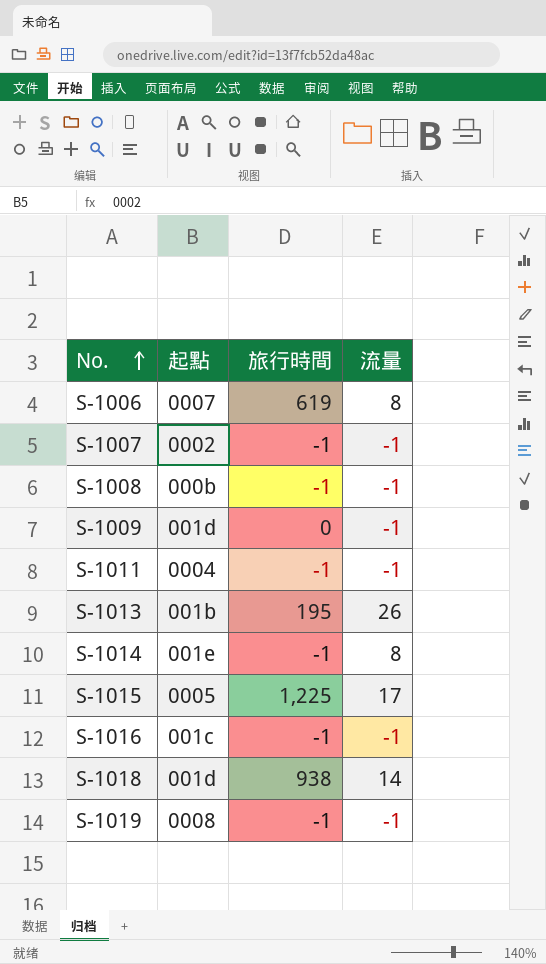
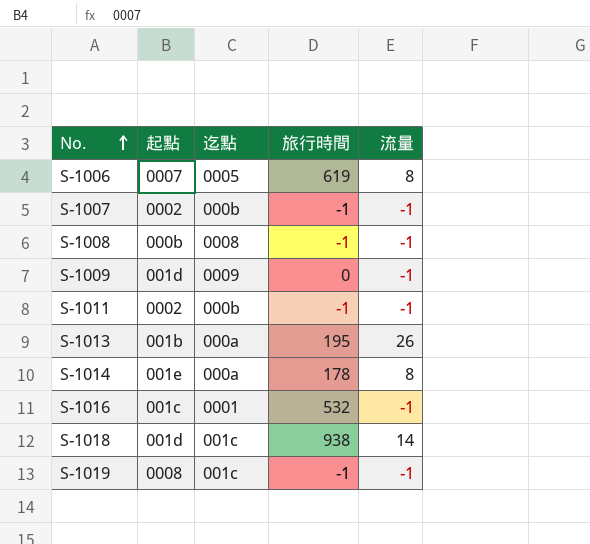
column 迄點 | position: none -> 3
row S-1015: 0005 | 1,225 | 17 -> none
S-1011 | 起點: 0004 -> 0002
S-1014 | 旅行時間: -1 -> 178
S-1016 | 旅行時間: -1 -> 532

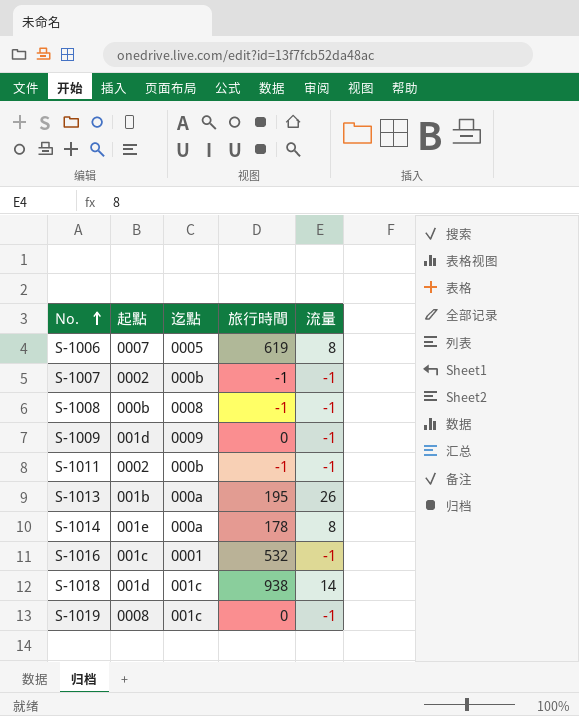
S-1019 | 旅行時間: -1 -> 0

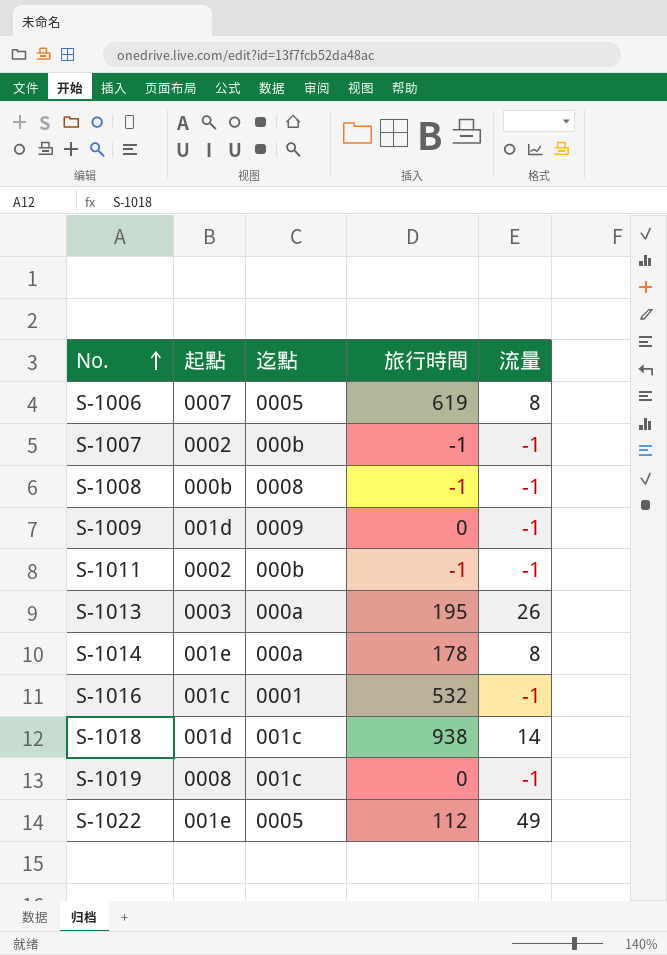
S-1013 | 起點: 001b -> 0003
row S-1022: none -> 001e | 0005 | 112 | 49

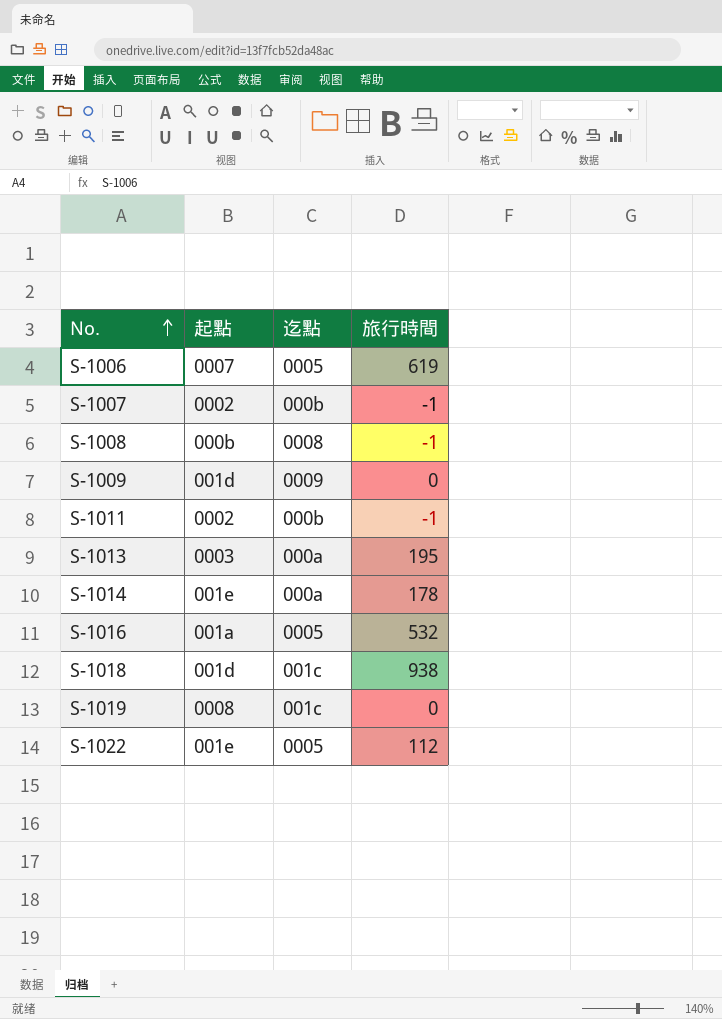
column 流量 | position: 5 -> none
S-1016 | 起點: 001c -> 001a
S-1016 | 迄點: 0001 -> 0005

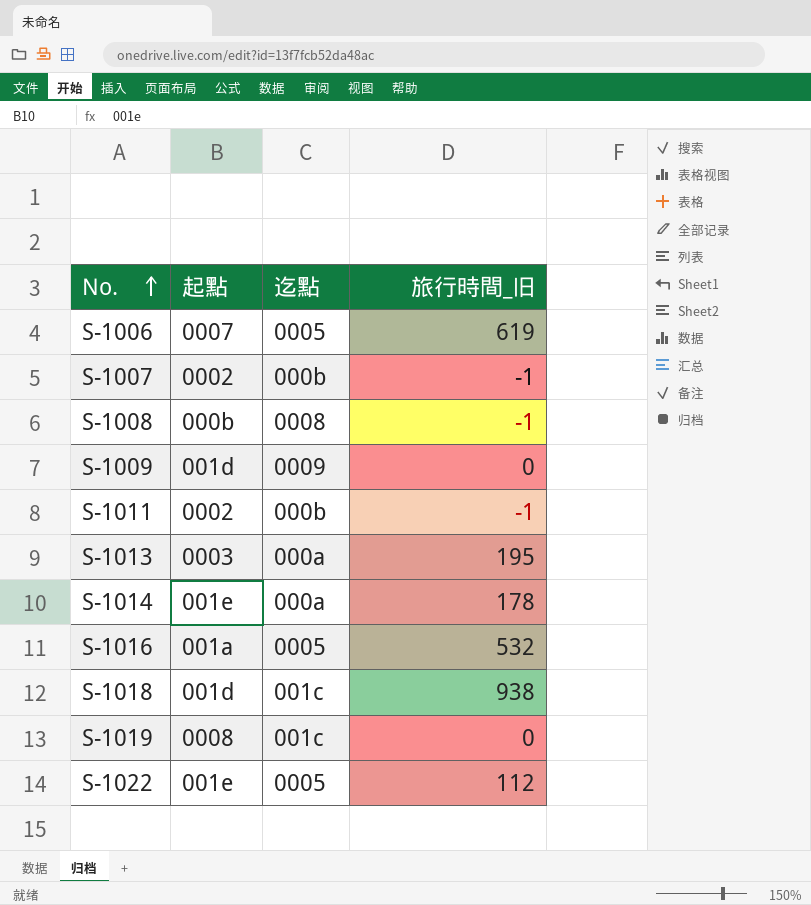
column name: 旅行時間 -> 旅行時間_旧

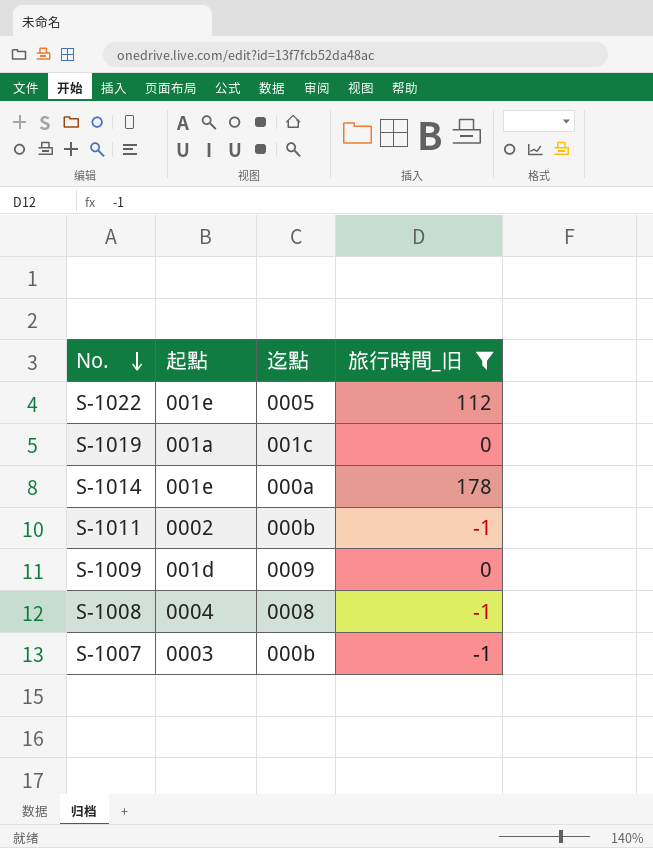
filter: none -> 旅行時間_旧 <= 178
row order: No. ascending -> No. descending
S-1019 | 起點: 0008 -> 001a
S-1008 | 起點: 000b -> 0004
S-1007 | 起點: 0002 -> 0003

